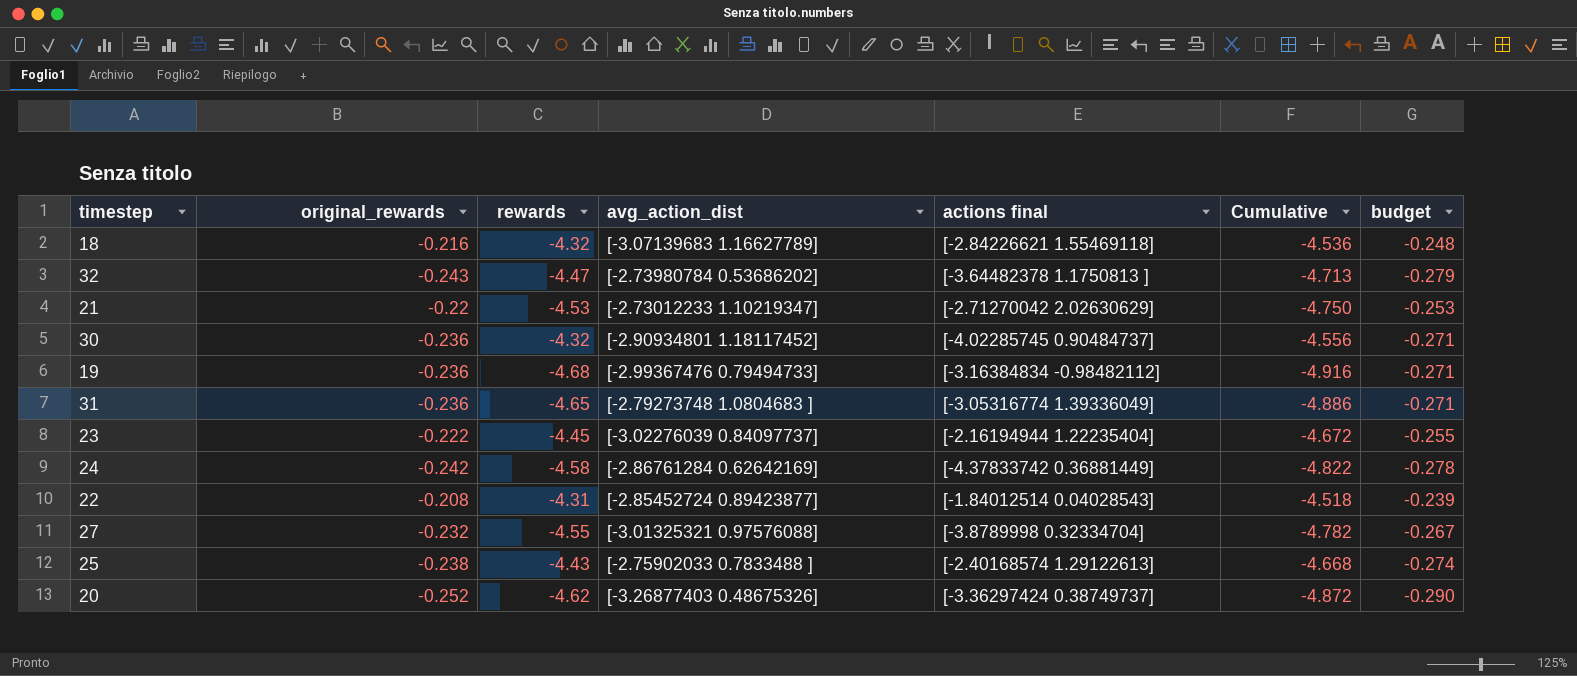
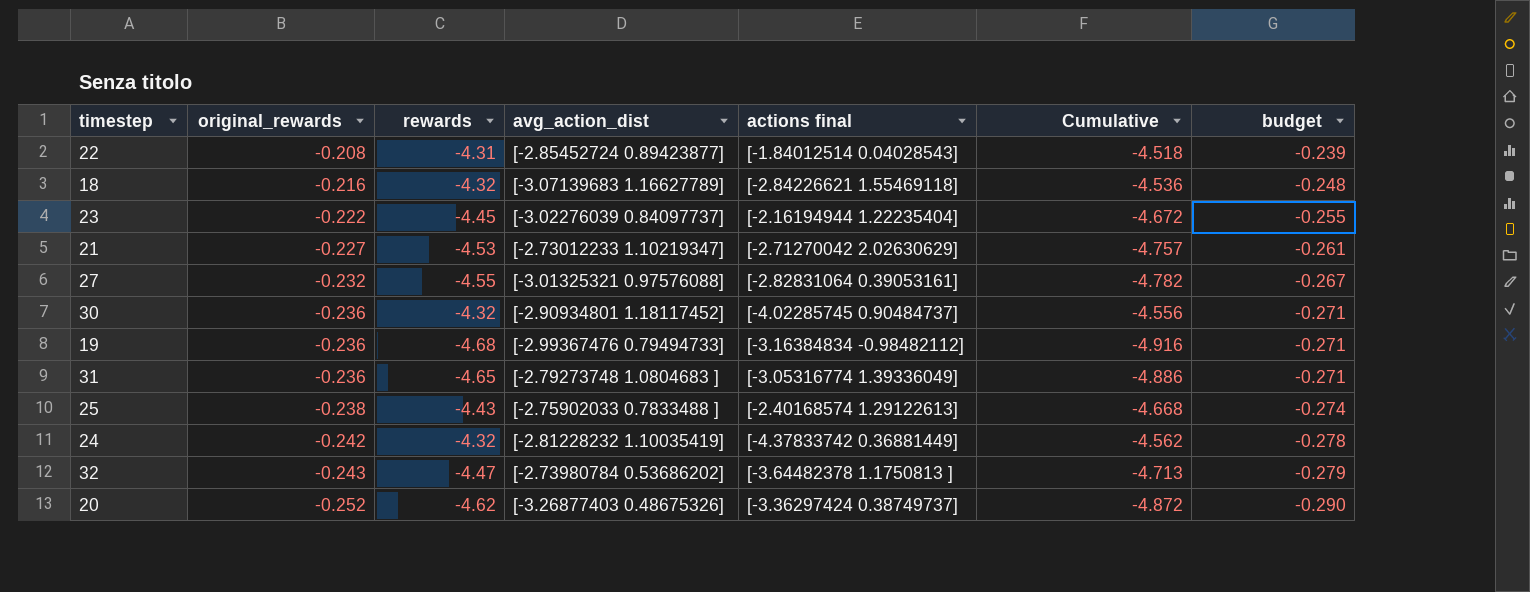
row order: none -> original_rewards descending
21 | original_rewards: -0.22 -> -0.227
21 | Cumulative: -4.750 -> -4.757
21 | budget: -0.253 -> -0.261
27 | actions final: [-3.8789998 0.32334704] -> [-2.82831064 0.39053161]
24 | rewards: -4.58 -> -4.32
24 | avg_action_dist: [-2.86761284 0.62642169] -> [-2.81228232 1.10035419]
24 | Cumulative: -4.822 -> -4.562

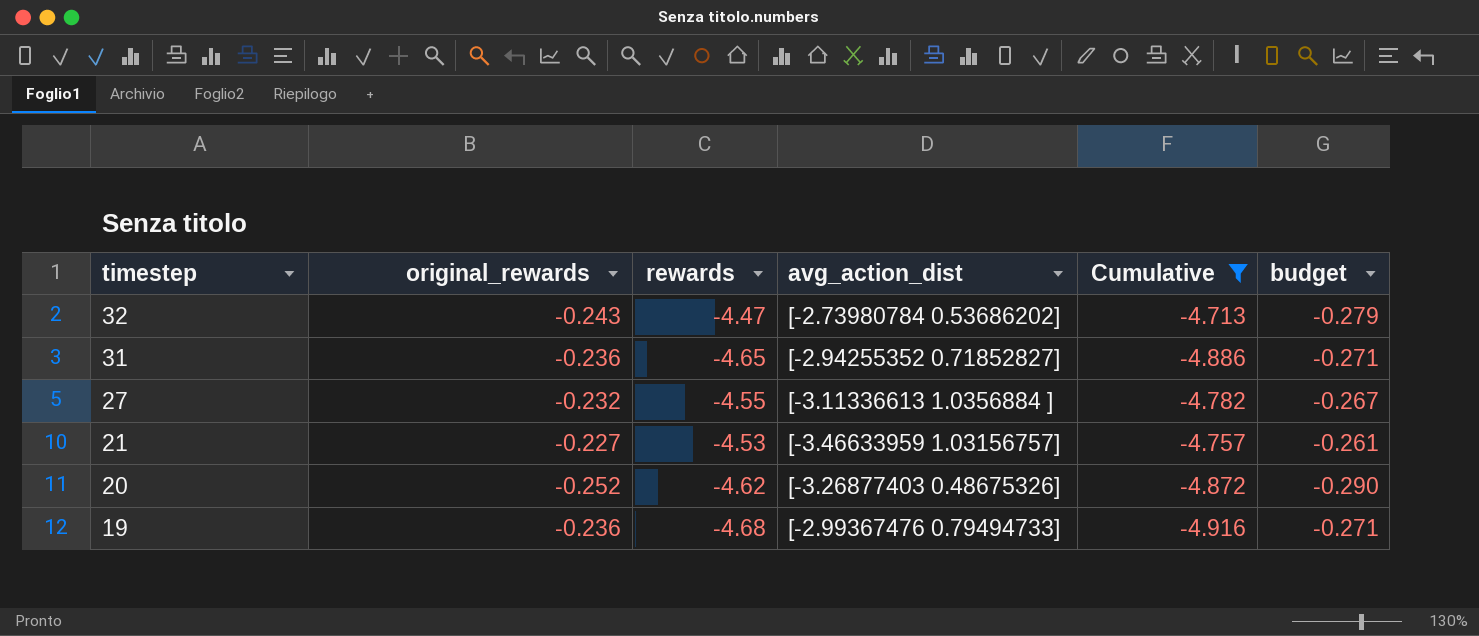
filter: none -> Cumulative <= -4.713
row order: original_rewards descending -> timestep descending
column actions final | position: 5 -> none
31 | avg_action_dist: [-2.79273748 1.0804683 ] -> [-2.94255352 0.71852827]
27 | avg_action_dist: [-3.01325321 0.97576088] -> [-3.11336613 1.0356884 ]
21 | avg_action_dist: [-2.73012233 1.10219347] -> [-3.46633959 1.03156757]

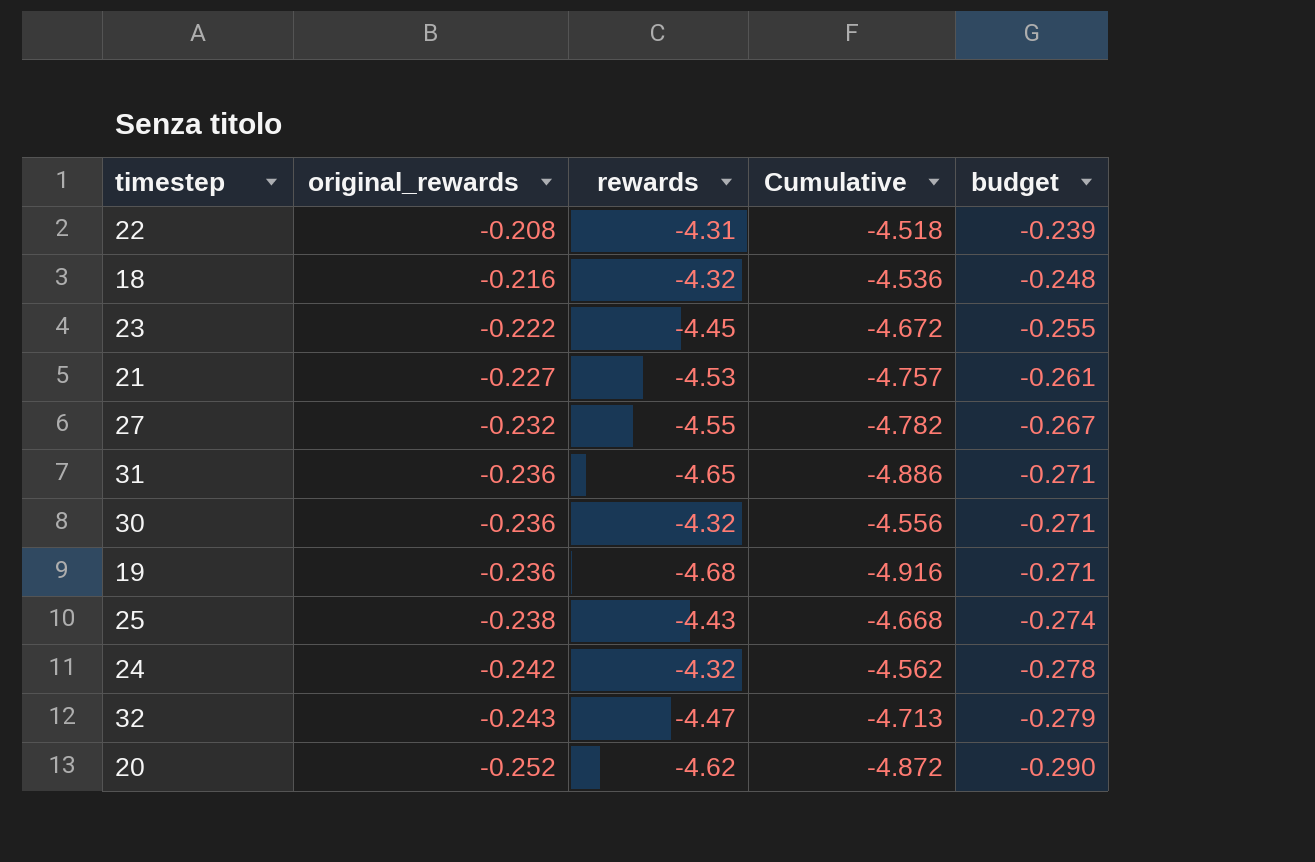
filter: Cumulative <= -4.713 -> none
row order: timestep descending -> original_rewards descending
column avg_action_dist | position: 4 -> none

